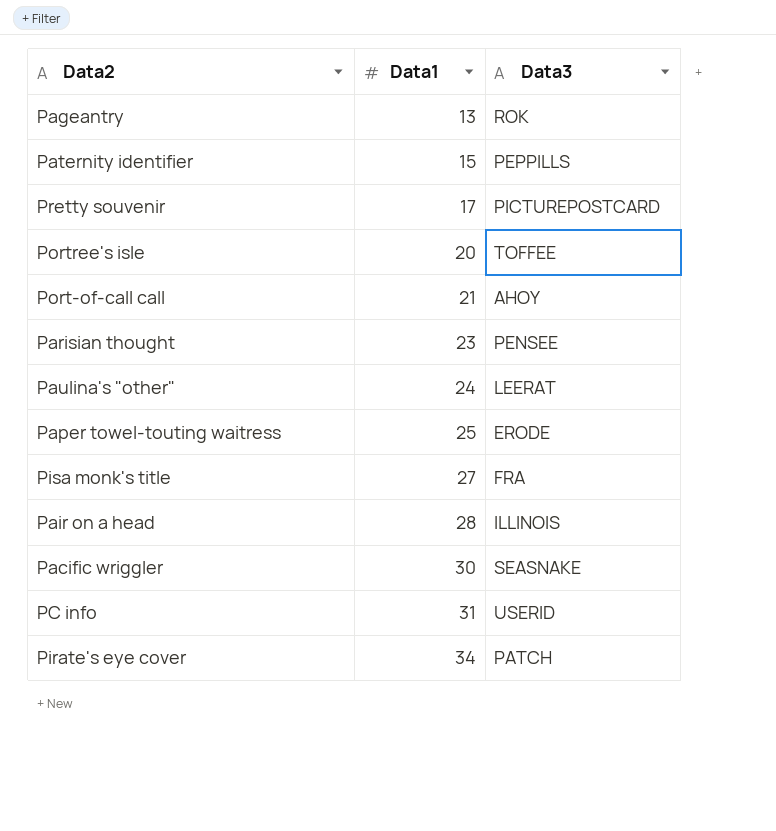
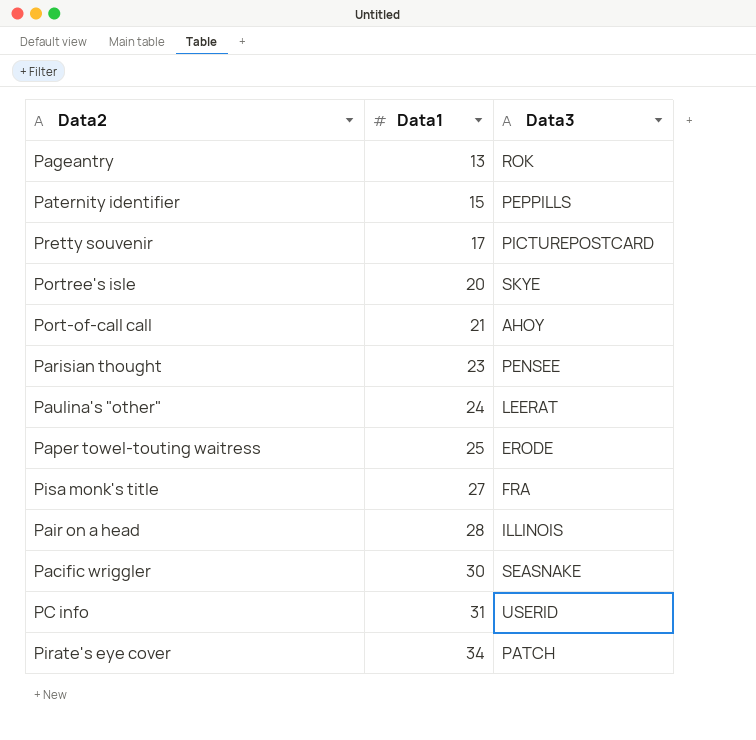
Portree's isle | Data3: TOFFEE -> SKYE

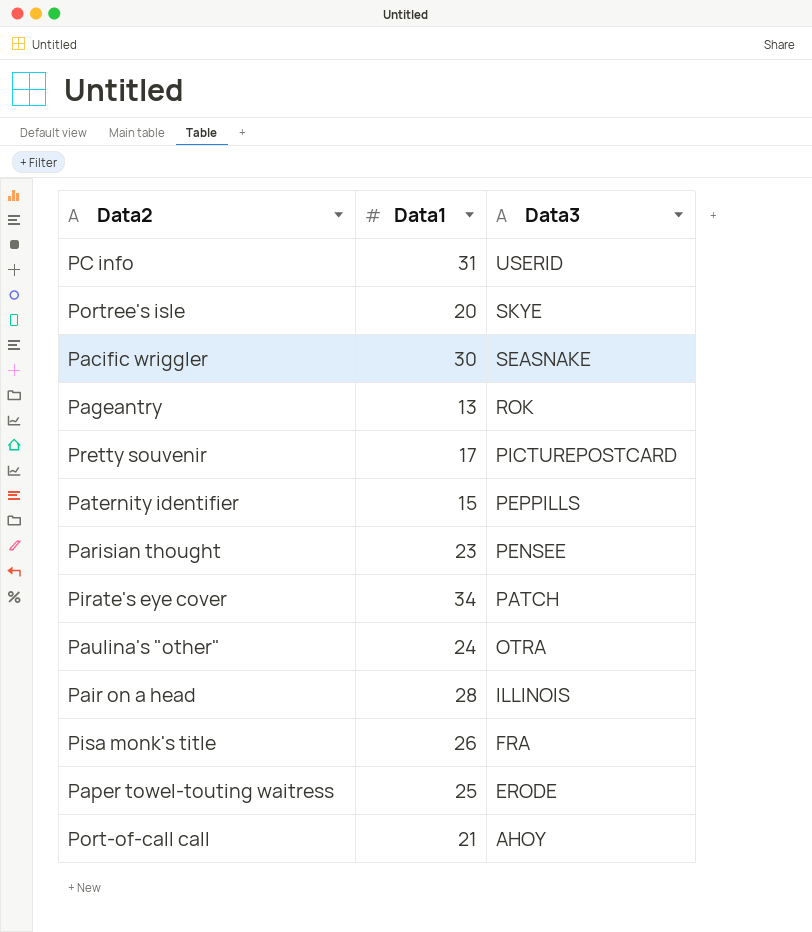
row order: Data1 ascending -> Data3 descending
Paulina's "other" | Data3: LEERAT -> OTRA
Pisa monk's title | Data1: 27 -> 26

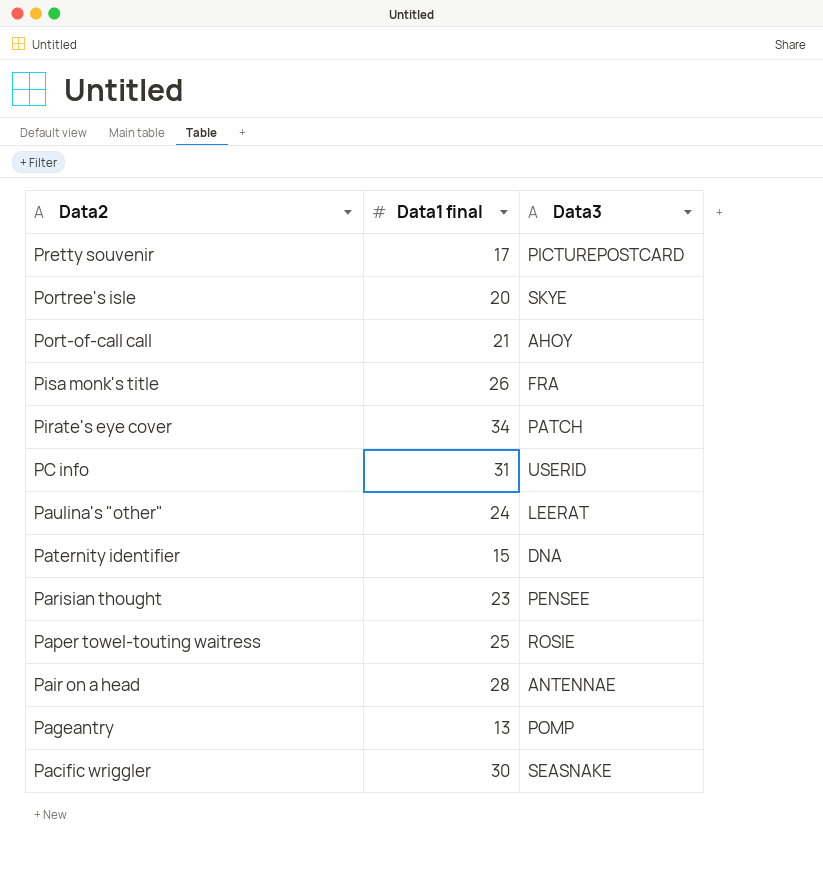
row order: Data3 descending -> Data2 descending
column name: Data1 -> Data1 final
Paulina's "other" | Data3: OTRA -> LEERAT
Paternity identifier | Data3: PEPPILLS -> DNA
Paper towel-touting waitress | Data3: ERODE -> ROSIE
Pair on a head | Data3: ILLINOIS -> ANTENNAE
Pageantry | Data3: ROK -> POMP

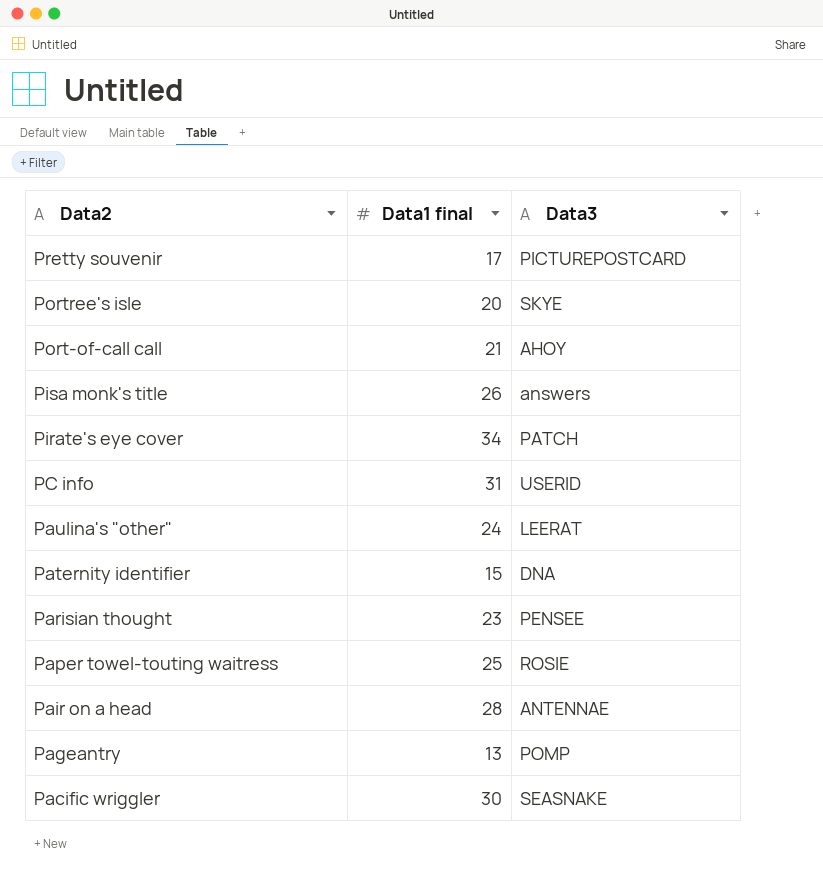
Pisa monk's title | Data3: FRA -> answers

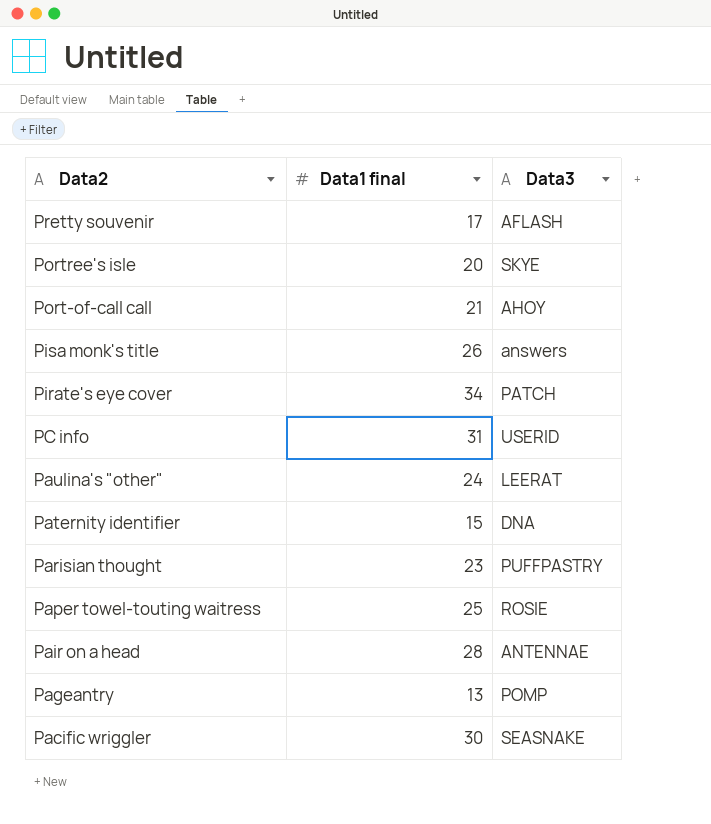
Pretty souvenir | Data3: PICTUREPOSTCARD -> AFLASH
Parisian thought | Data3: PENSEE -> PUFFPASTRY

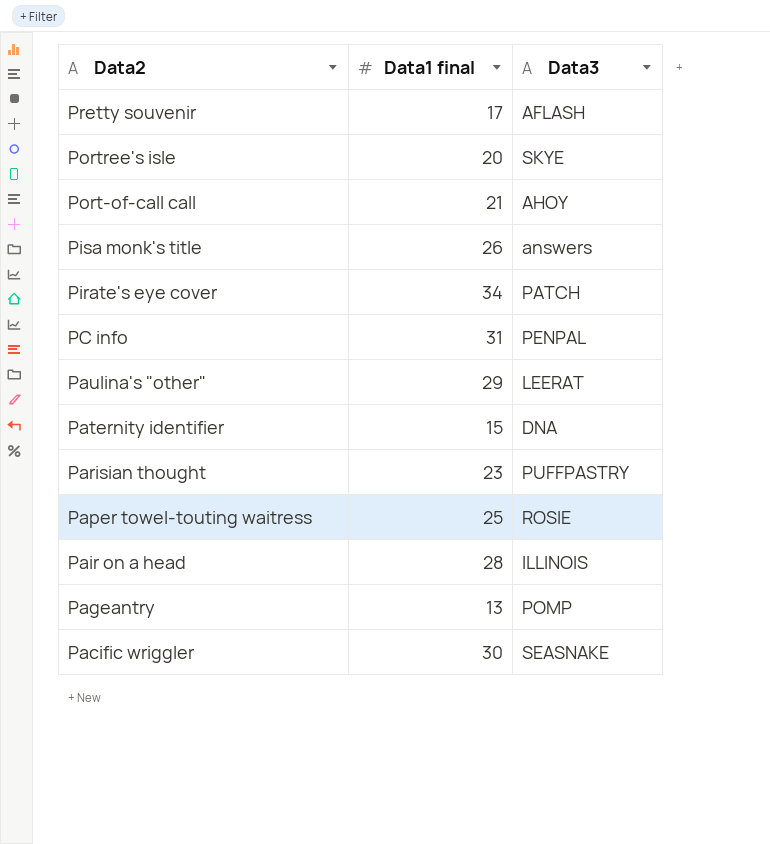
PC info | Data3: USERID -> PENPAL
Paulina's "other" | Data1 final: 24 -> 29
Pair on a head | Data3: ANTENNAE -> ILLINOIS

